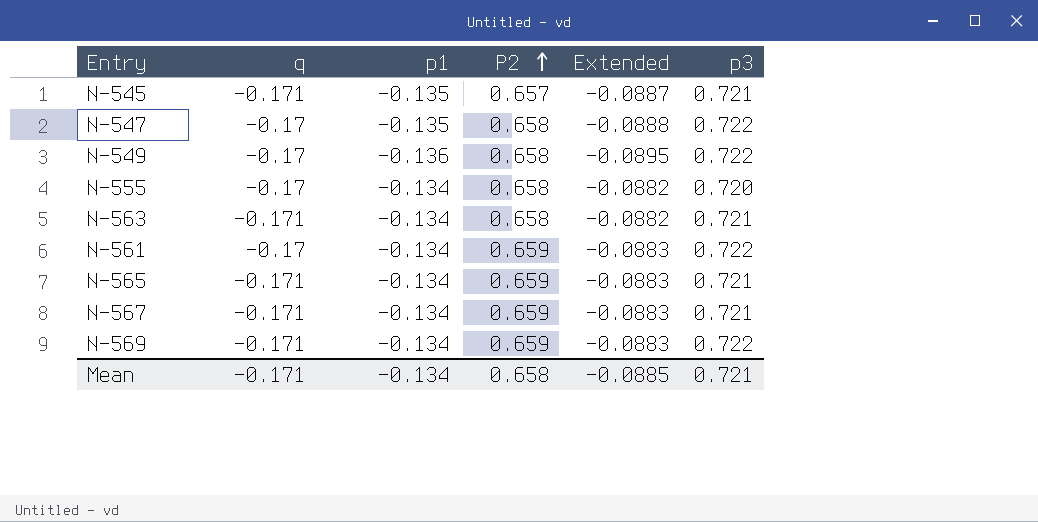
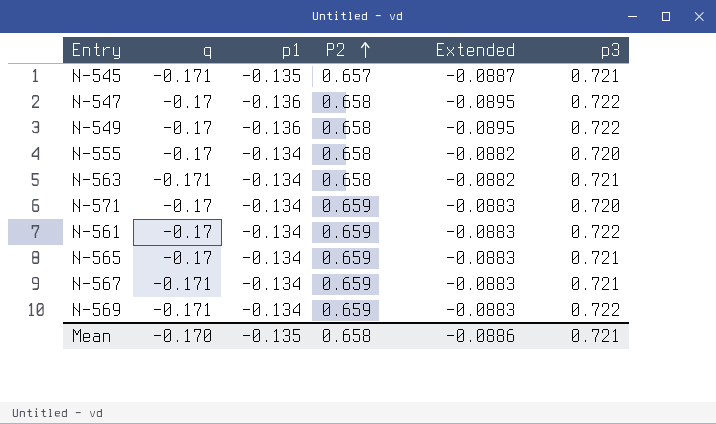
N-547 | p1: -0.135 -> -0.136
N-547 | Extended: -0.0888 -> -0.0895
row N-571: none -> -0.17 | -0.134 | 0.659 | -0.0883 | 0.720
N-565 | q: -0.171 -> -0.17
Mean | q: -0.171 -> -0.170
Mean | p1: -0.134 -> -0.135
Mean | Extended: -0.0885 -> -0.0886

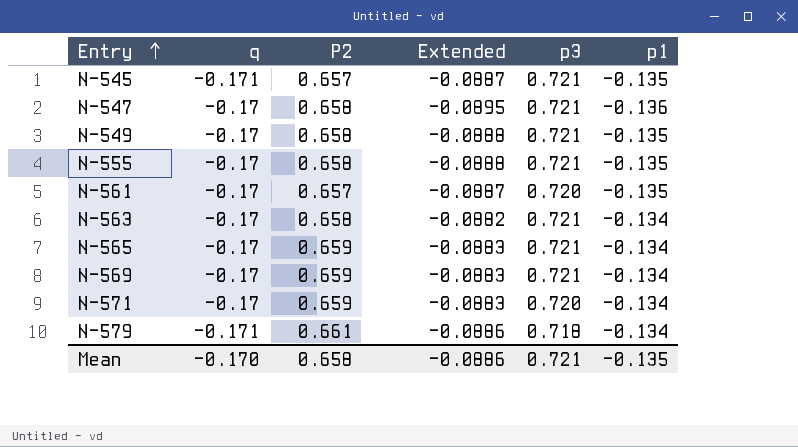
row order: P2 ascending -> Entry ascending
column p1 | position: 3 -> 6
row N-567: -0.171 | -0.134 | 0.659 | -0.0883 | 0.721 -> none
N-547 | p3: 0.722 -> 0.721
N-549 | Extended: -0.0895 -> -0.0888
N-549 | p3: 0.722 -> 0.721
N-549 | p1: -0.136 -> -0.135
N-555 | Extended: -0.0882 -> -0.0888
N-555 | p3: 0.720 -> 0.721
N-555 | p1: -0.134 -> -0.135
N-561 | P2: 0.659 -> 0.657
N-561 | Extended: -0.0883 -> -0.0887
N-561 | p3: 0.722 -> 0.720
N-561 | p1: -0.134 -> -0.135
N-563 | q: -0.171 -> -0.17
N-569 | q: -0.171 -> -0.17
N-569 | p3: 0.722 -> 0.721
row N-579: none -> -0.171 | 0.661 | -0.0886 | 0.718 | -0.134

